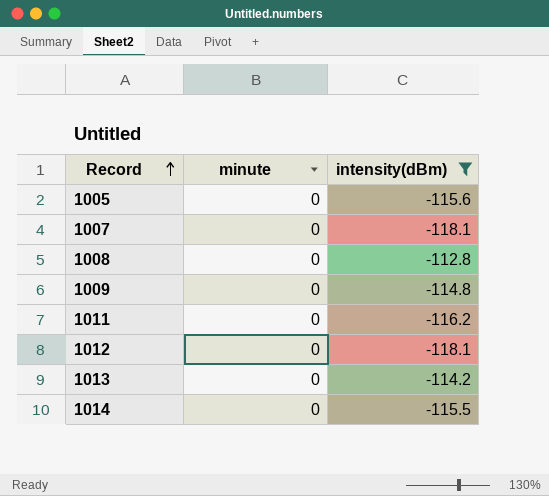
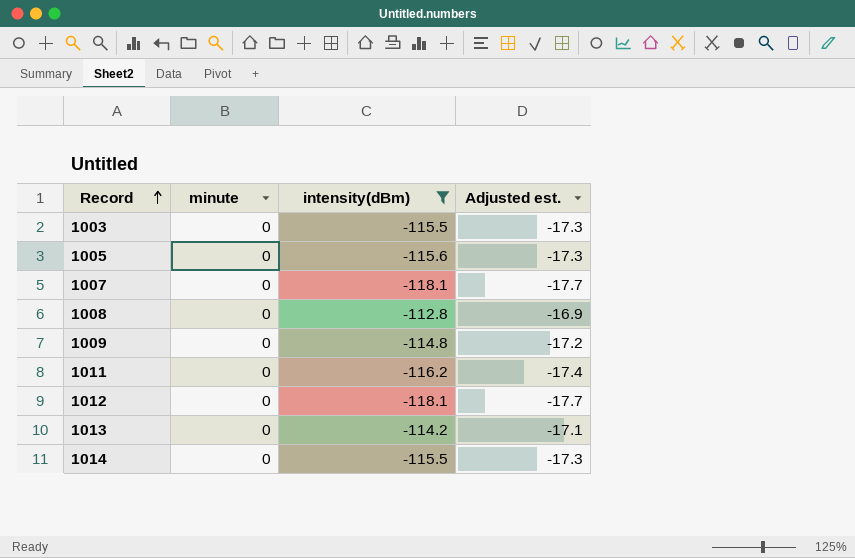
column Adjusted est. | formula: none -> [intensity(dBm)] * 0.15
row 1003: none -> 0 | -115.5 | -17.3

